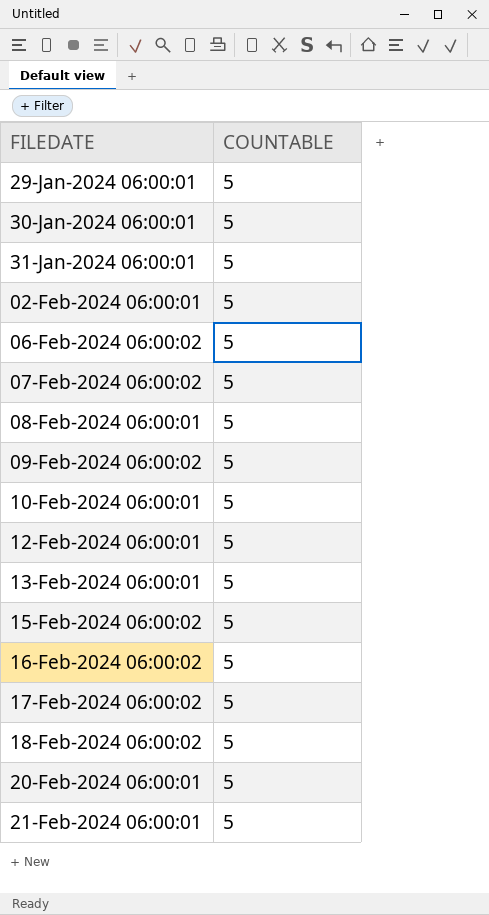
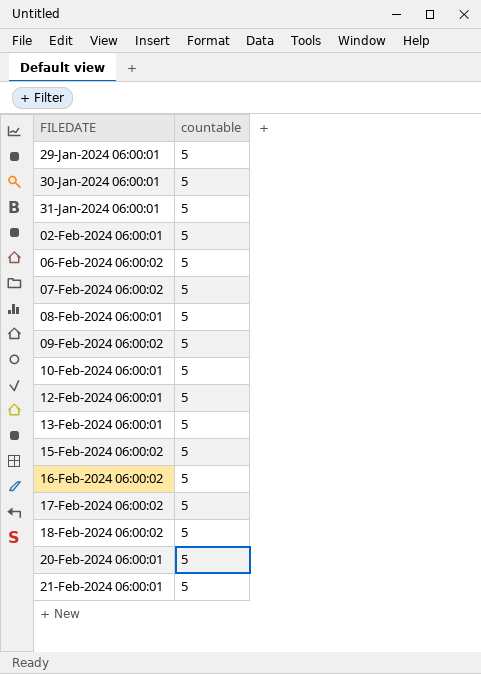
column name: COUNTABLE -> countable

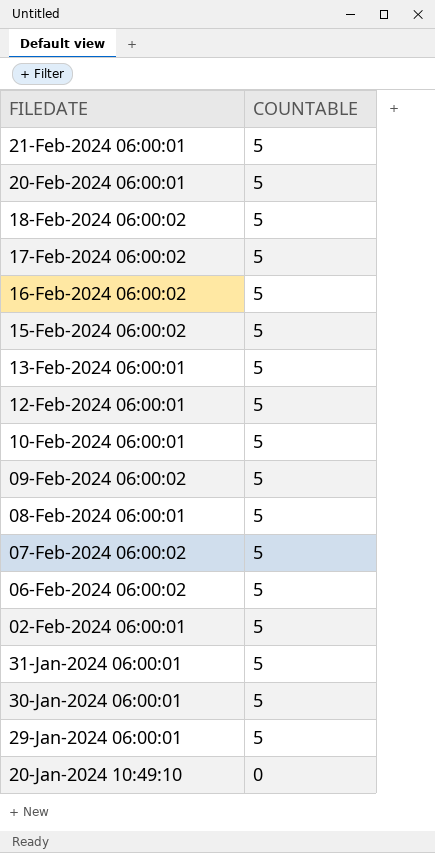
row order: FILEDATE ascending -> FILEDATE descending
column name: countable -> COUNTABLE
row 20-Jan-2024 10:49:10: none -> 0

